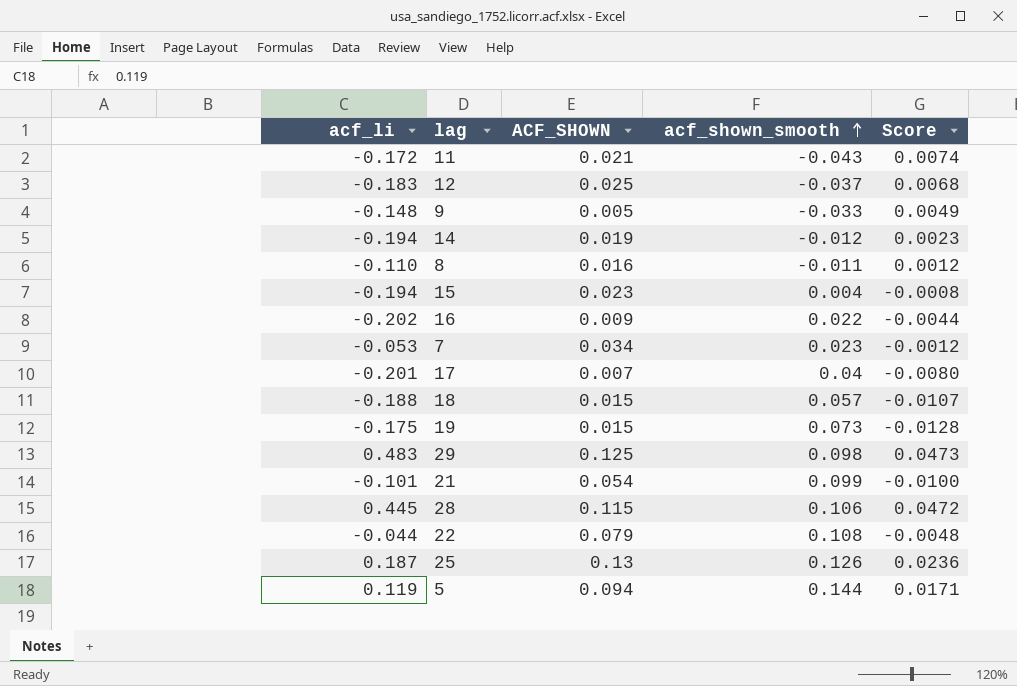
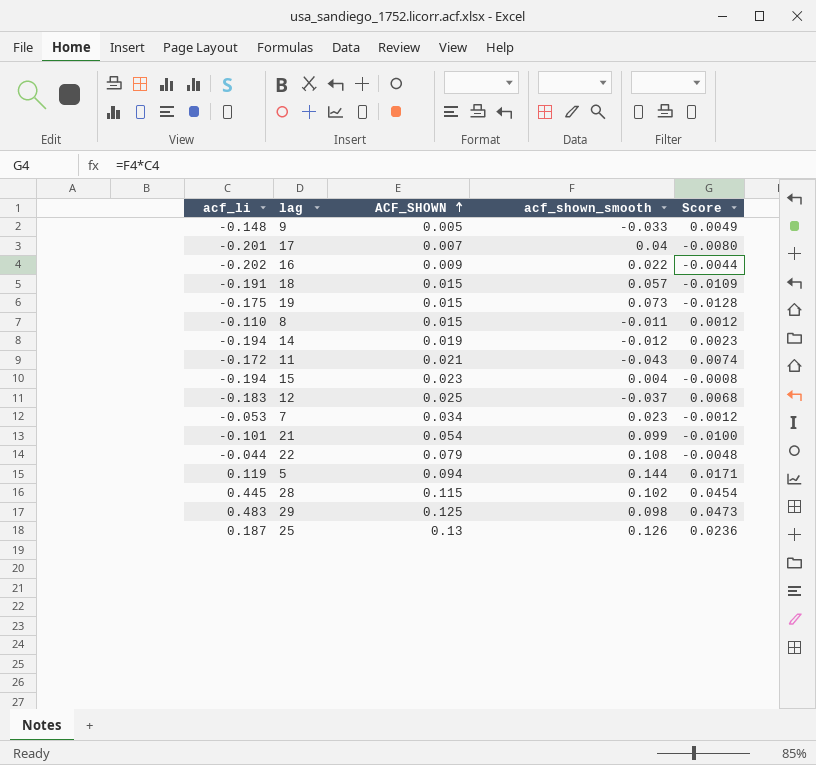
row order: acf_shown_smooth ascending -> ACF_SHOWN ascending
18 | acf_li: -0.188 -> -0.191
18 | Score: -0.0107 -> -0.0109
8 | ACF_SHOWN: 0.016 -> 0.015
28 | acf_shown_smooth: 0.106 -> 0.102
28 | Score: 0.0472 -> 0.0454

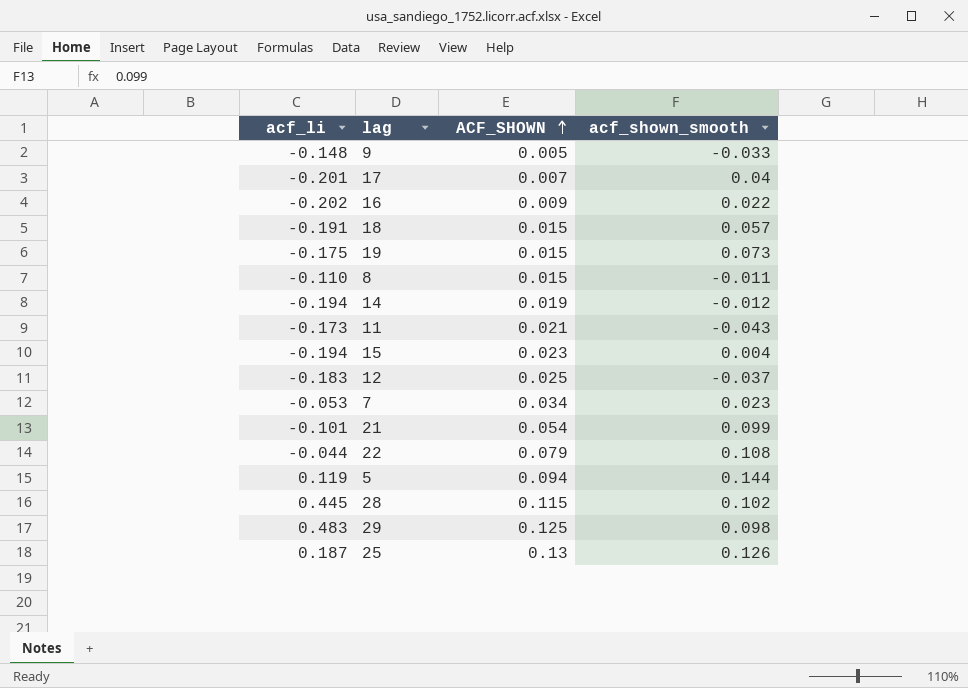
column Score | formula: [acf_li] * [acf_shown_smooth] -> none
11 | acf_li: -0.172 -> -0.173

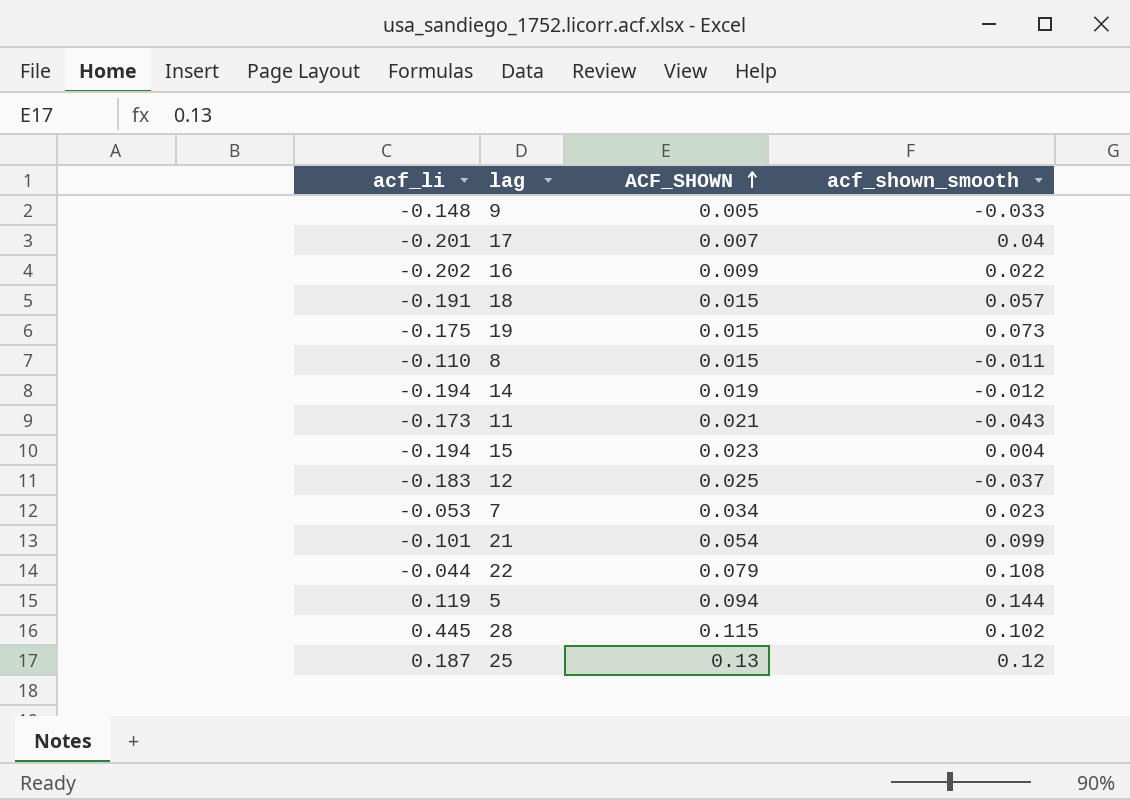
row 29: 0.483 | 0.125 | 0.098 -> none
25 | acf_shown_smooth: 0.126 -> 0.12

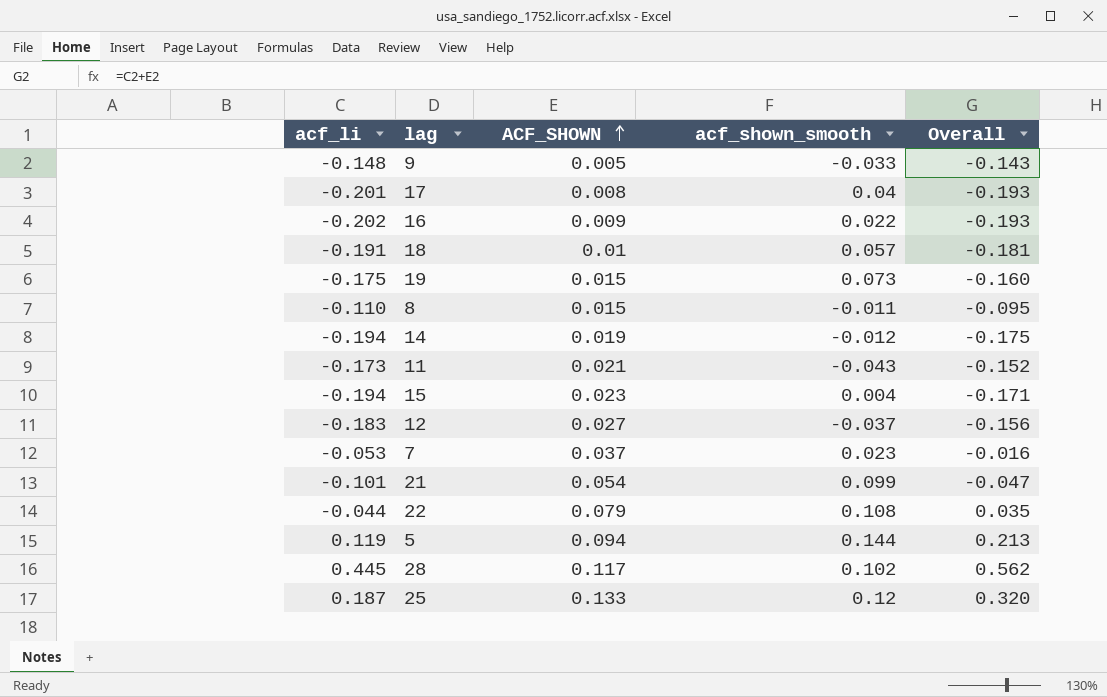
column Overall | formula: none -> [acf_li] + [ACF_SHOWN]
17 | ACF_SHOWN: 0.007 -> 0.008
18 | ACF_SHOWN: 0.015 -> 0.01
12 | ACF_SHOWN: 0.025 -> 0.027
7 | ACF_SHOWN: 0.034 -> 0.037
28 | ACF_SHOWN: 0.115 -> 0.117
25 | ACF_SHOWN: 0.13 -> 0.133

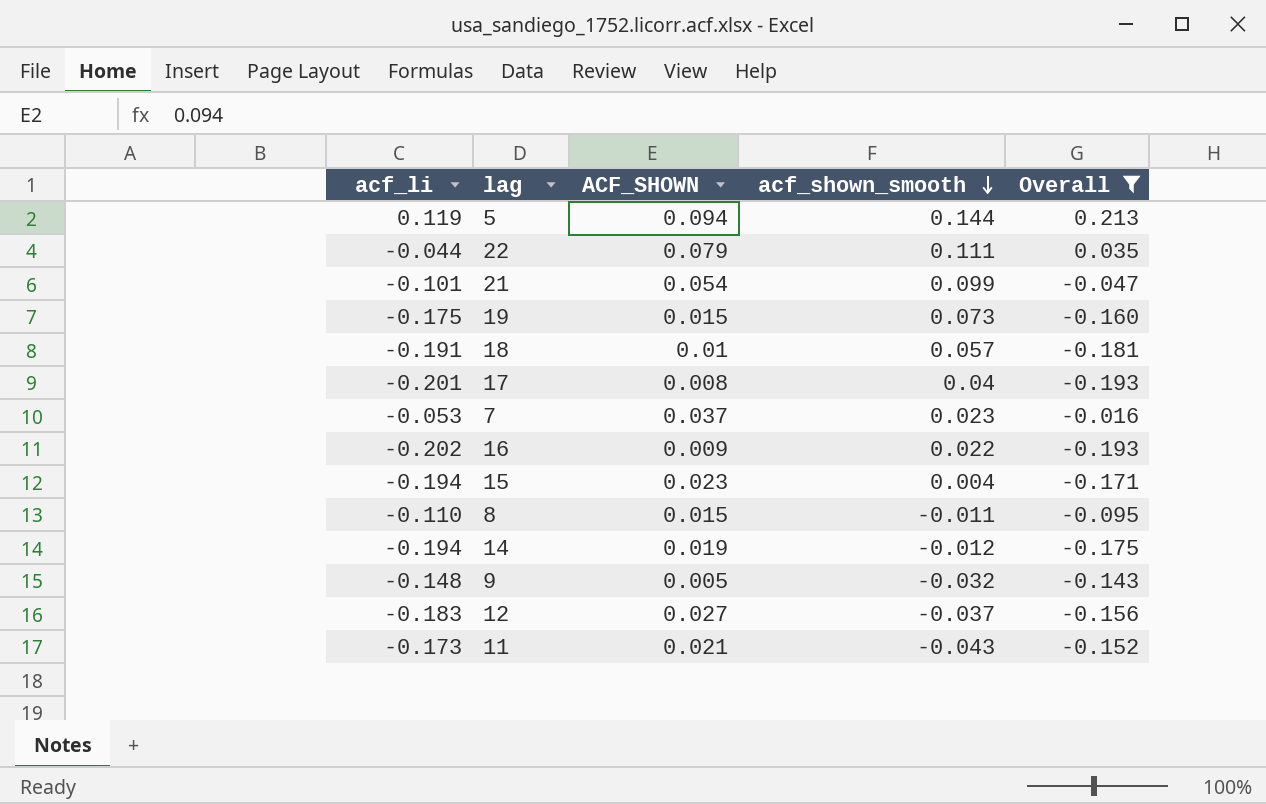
filter: none -> Overall <= 0.213
row order: ACF_SHOWN ascending -> acf_shown_smooth descending
22 | acf_shown_smooth: 0.108 -> 0.111
9 | acf_shown_smooth: -0.033 -> -0.032

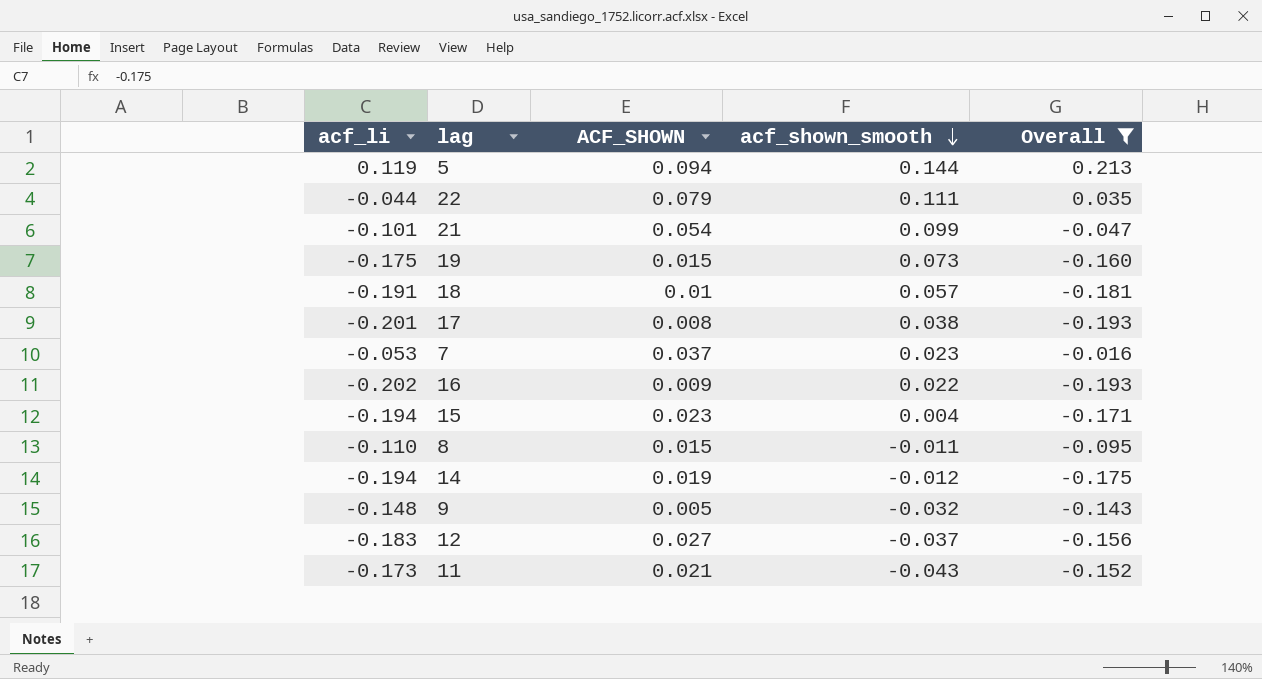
17 | acf_shown_smooth: 0.04 -> 0.038

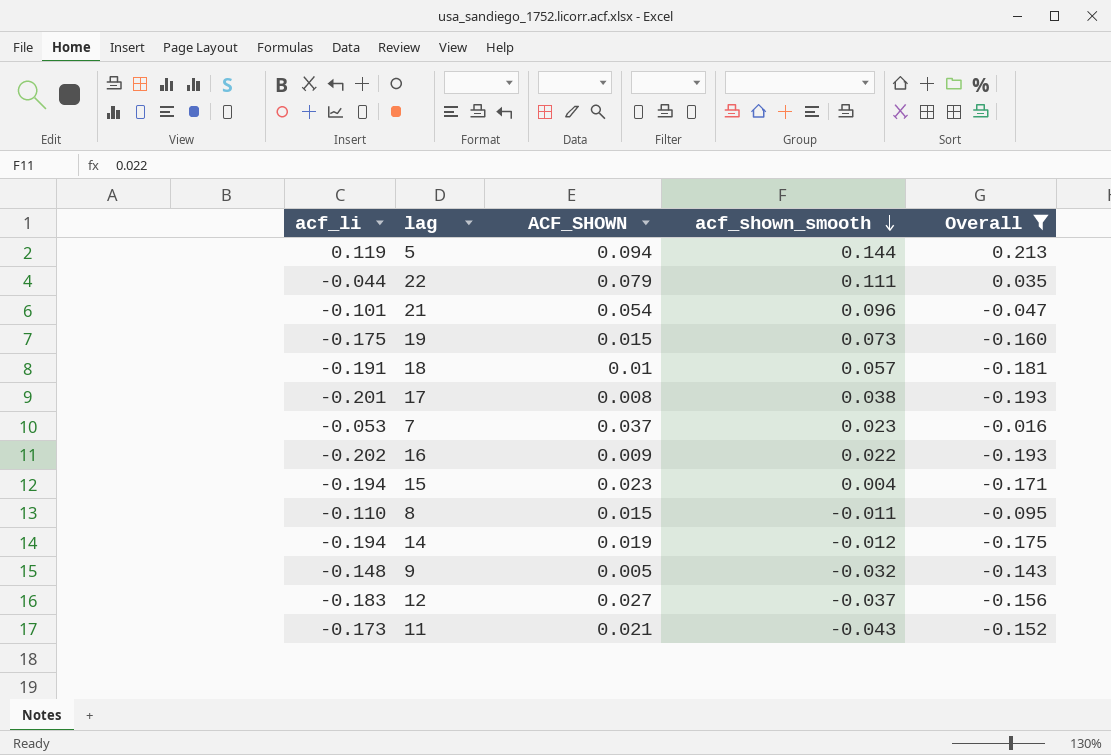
21 | acf_shown_smooth: 0.099 -> 0.096

